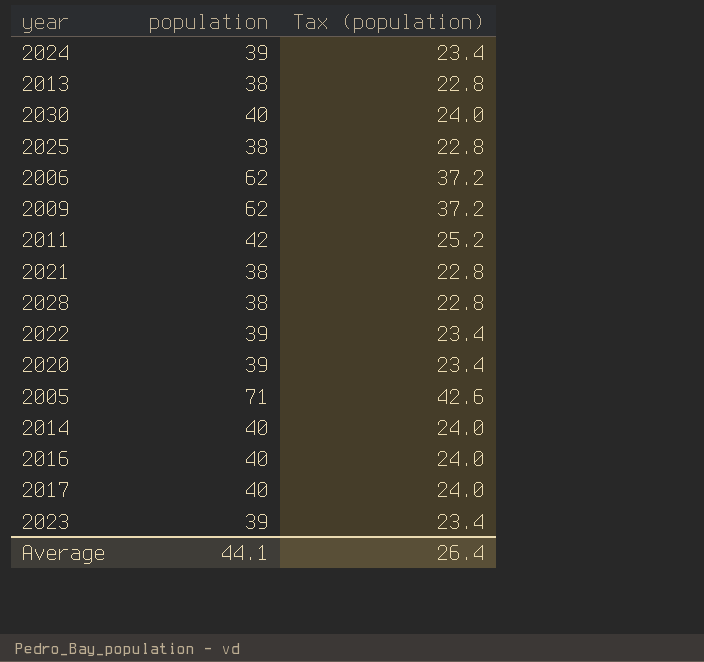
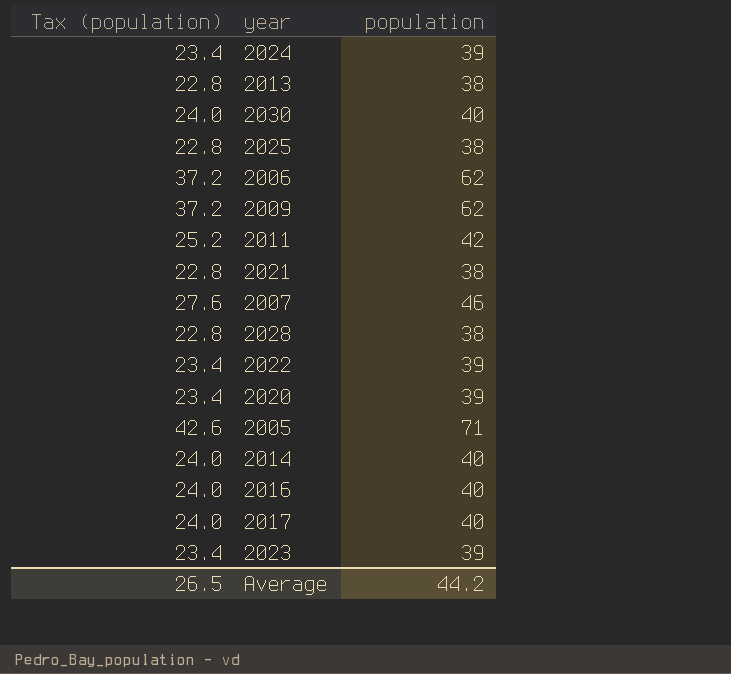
column Tax (population) | position: 3 -> 1
row 2007: none -> 27.6 | 46
Average | Tax (population): 26.4 -> 26.5
Average | population: 44.1 -> 44.2

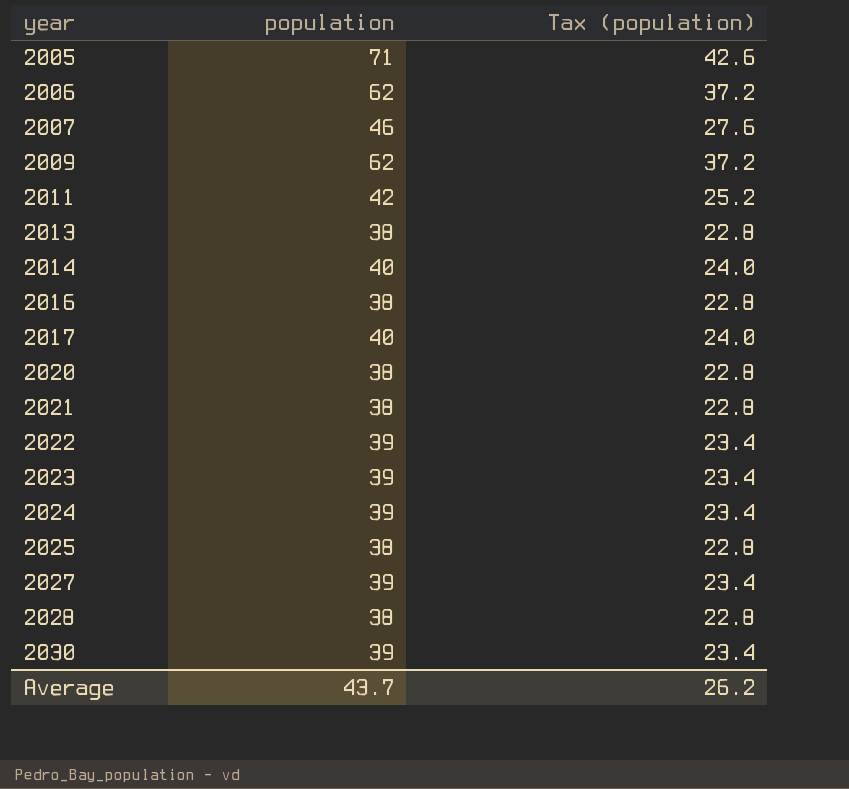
row order: none -> year ascending
column Tax (population) | position: 1 -> 3
2016 | population: 40 -> 38
2016 | Tax (population): 24.0 -> 22.8
2020 | population: 39 -> 38
2020 | Tax (population): 23.4 -> 22.8
row 2027: none -> 39 | 23.4
2030 | population: 40 -> 39
2030 | Tax (population): 24.0 -> 23.4
Average | population: 44.2 -> 43.7
Average | Tax (population): 26.5 -> 26.2

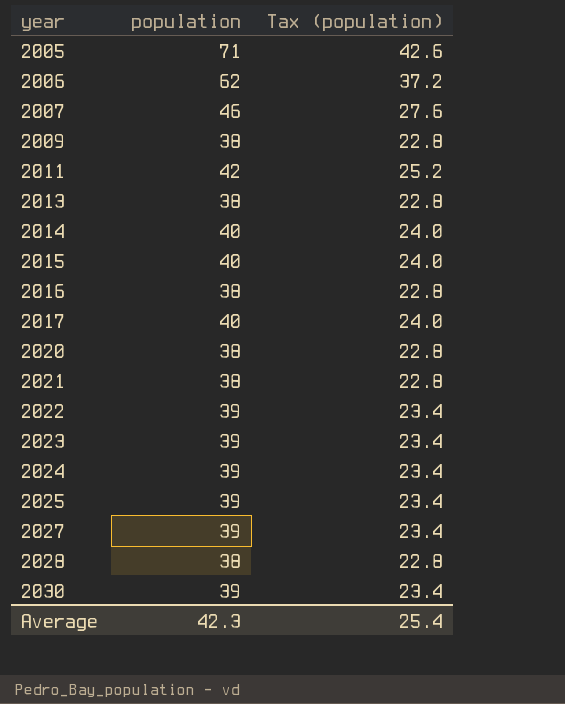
2009 | population: 62 -> 38
2009 | Tax (population): 37.2 -> 22.8
row 2015: none -> 40 | 24.0
2025 | population: 38 -> 39
2025 | Tax (population): 22.8 -> 23.4
Average | population: 43.7 -> 42.3
Average | Tax (population): 26.2 -> 25.4

